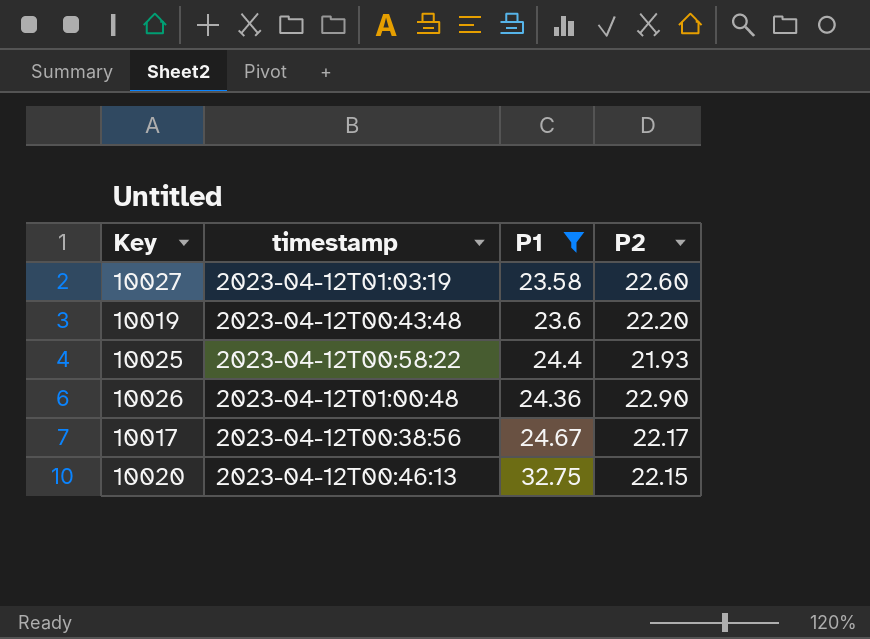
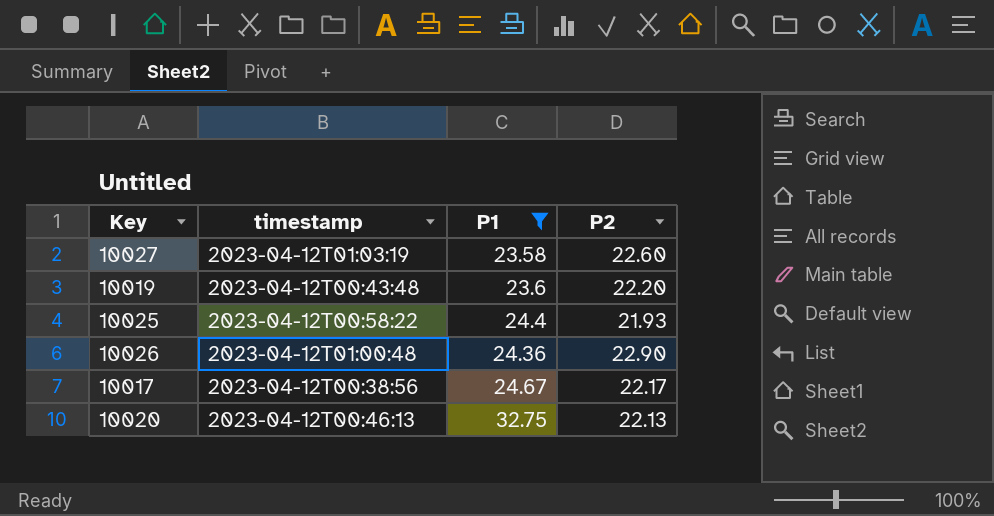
10020 | P2: 22.15 -> 22.13

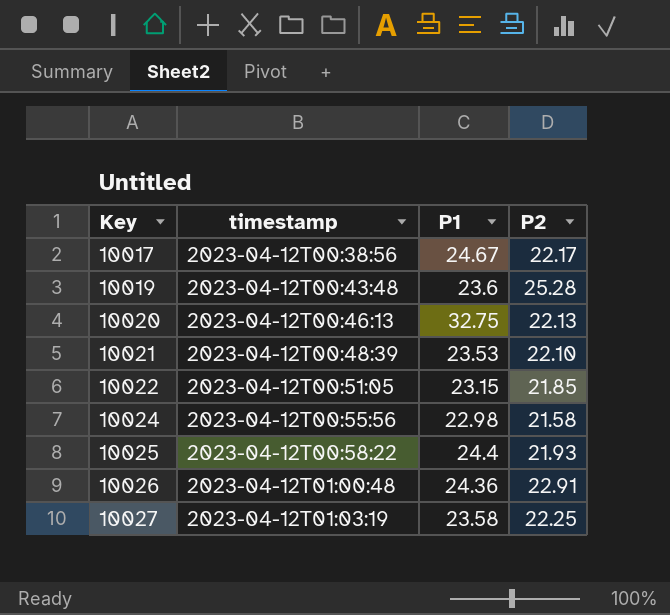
filter: P1 >= 23.58 -> none
row order: none -> Key ascending
10019 | P2: 22.20 -> 25.28
10026 | P2: 22.90 -> 22.91
10027 | P2: 22.60 -> 22.25

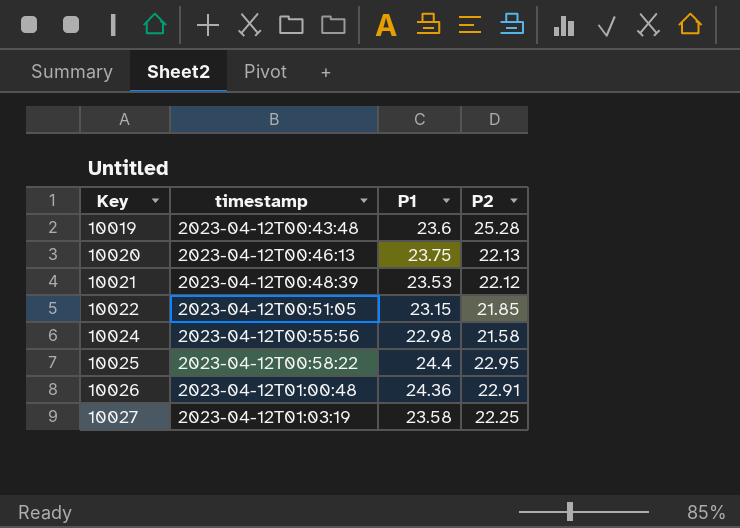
row 10017: 2023-04-12T00:38:56 | 24.67 | 22.17 -> none
10020 | P1: 32.75 -> 23.75
10021 | P2: 22.10 -> 22.12
10025 | P2: 21.93 -> 22.95

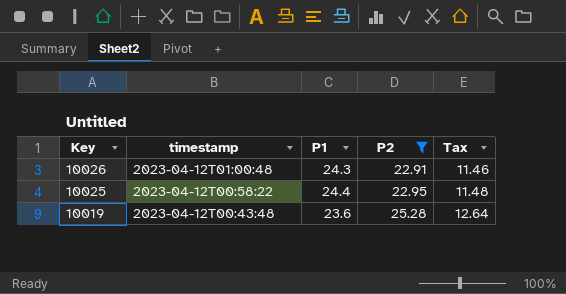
filter: none -> P2 >= 22.91
row order: Key ascending -> Key descending
column Tax | formula: none -> [P2] * 0.5
10026 | P1: 24.36 -> 24.3

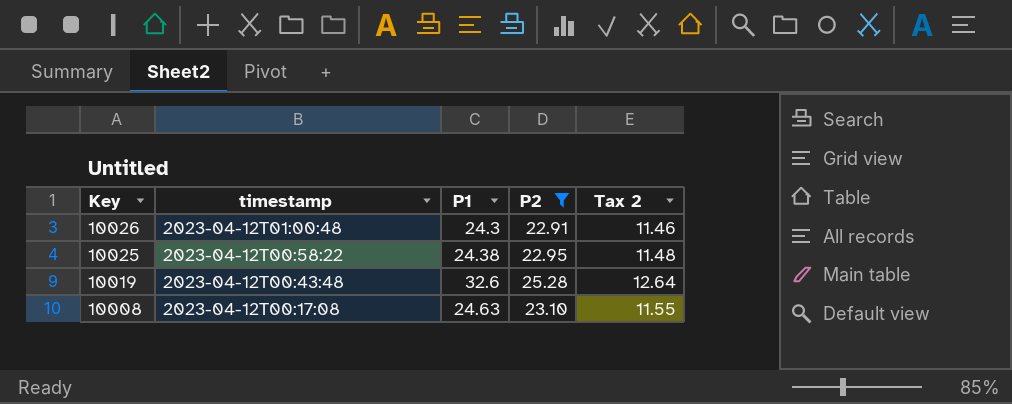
column name: Tax -> Tax 2
10025 | P1: 24.4 -> 24.38
10019 | P1: 23.6 -> 32.6
row 10008: none -> 2023-04-12T00:17:08 | 24.63 | 23.10 | 11.55

